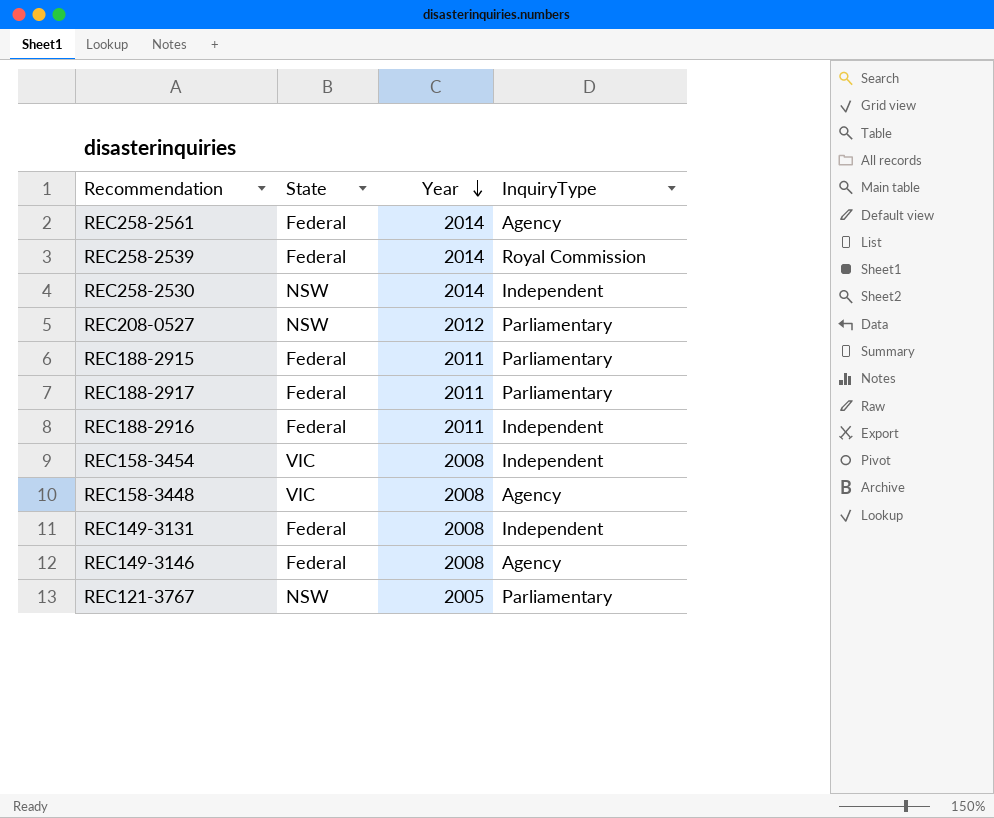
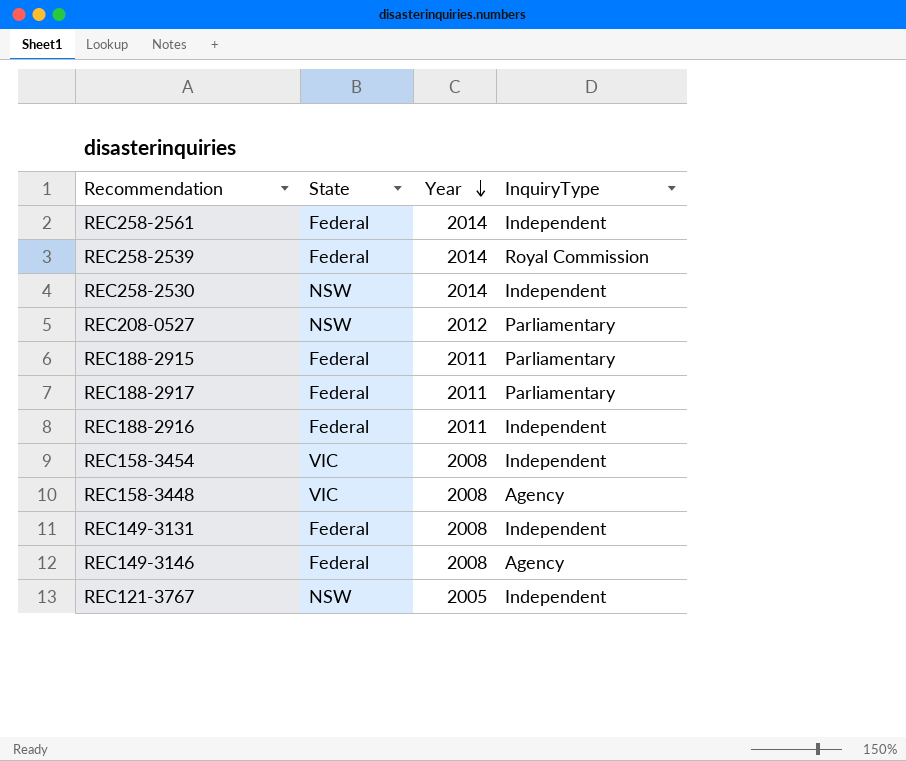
REC258-2561 | InquiryType: Agency -> Independent
REC121-3767 | InquiryType: Parliamentary -> Independent

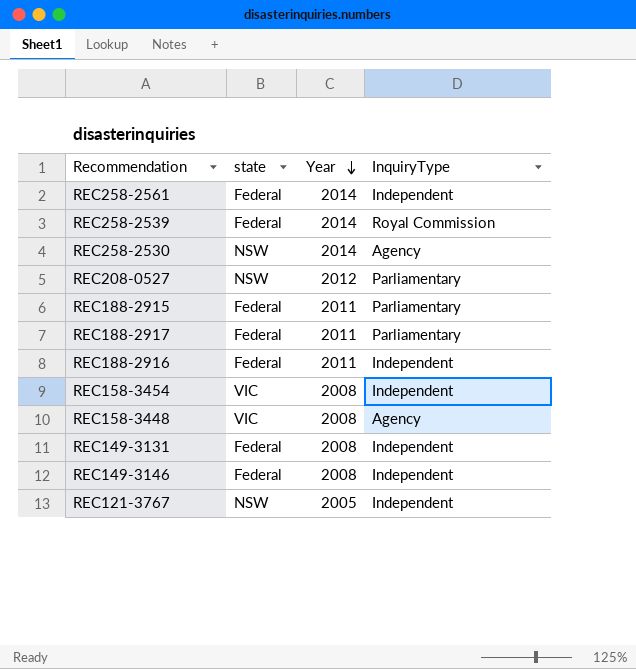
column name: State -> state
REC258-2530 | InquiryType: Independent -> Agency
REC149-3146 | InquiryType: Agency -> Independent

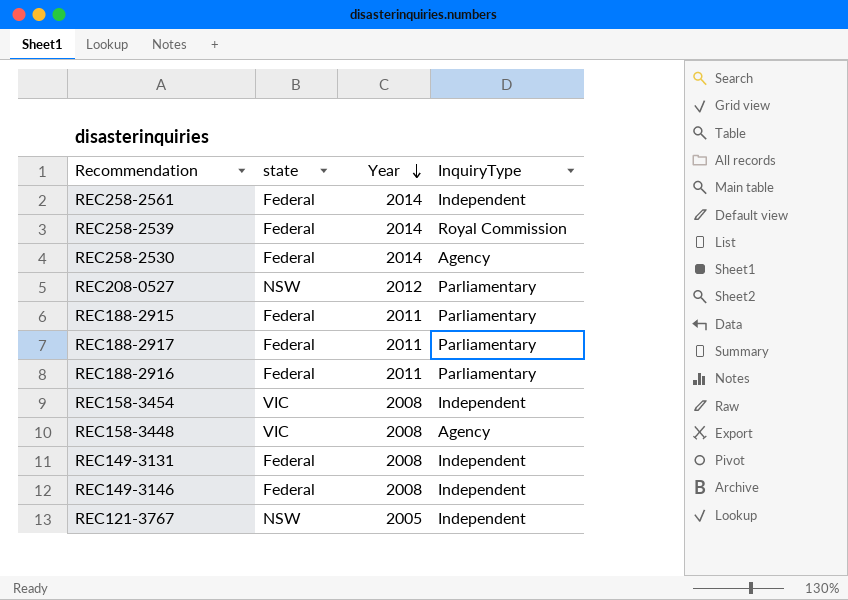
REC258-2530 | state: NSW -> Federal
REC188-2916 | InquiryType: Independent -> Parliamentary

